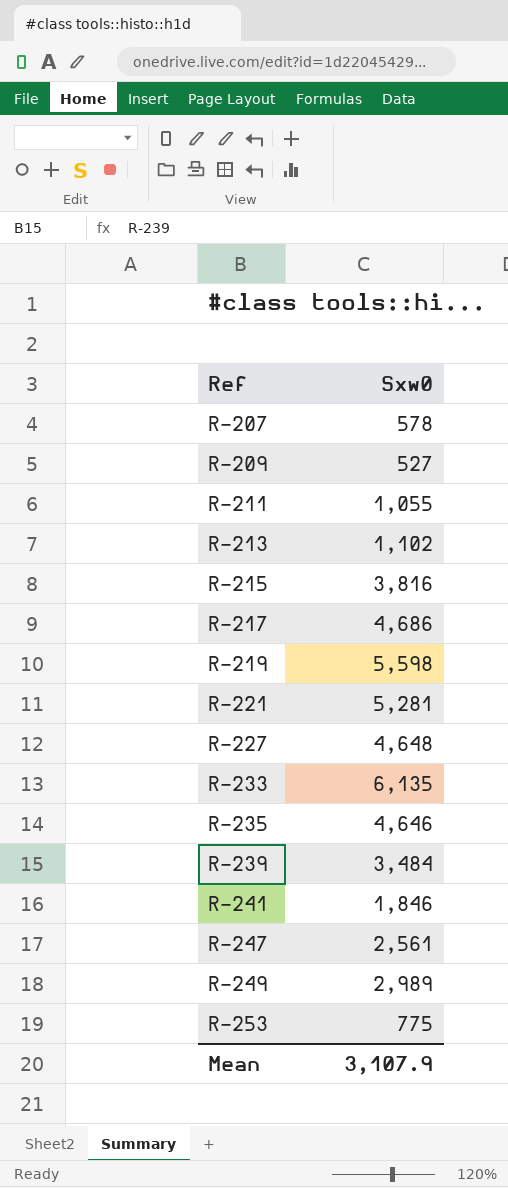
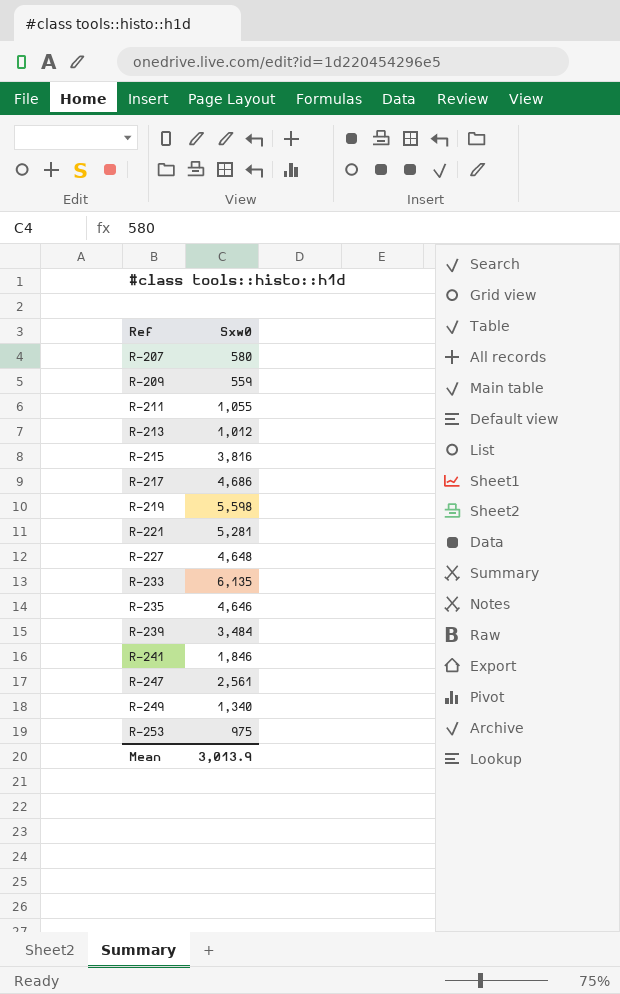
R-207 | Sxw0: 578 -> 580
R-209 | Sxw0: 527 -> 559
R-213 | Sxw0: 1,102 -> 1,012
R-249 | Sxw0: 2,989 -> 1,340
R-253 | Sxw0: 775 -> 975
Mean | Sxw0: 3,107.9 -> 3,013.9

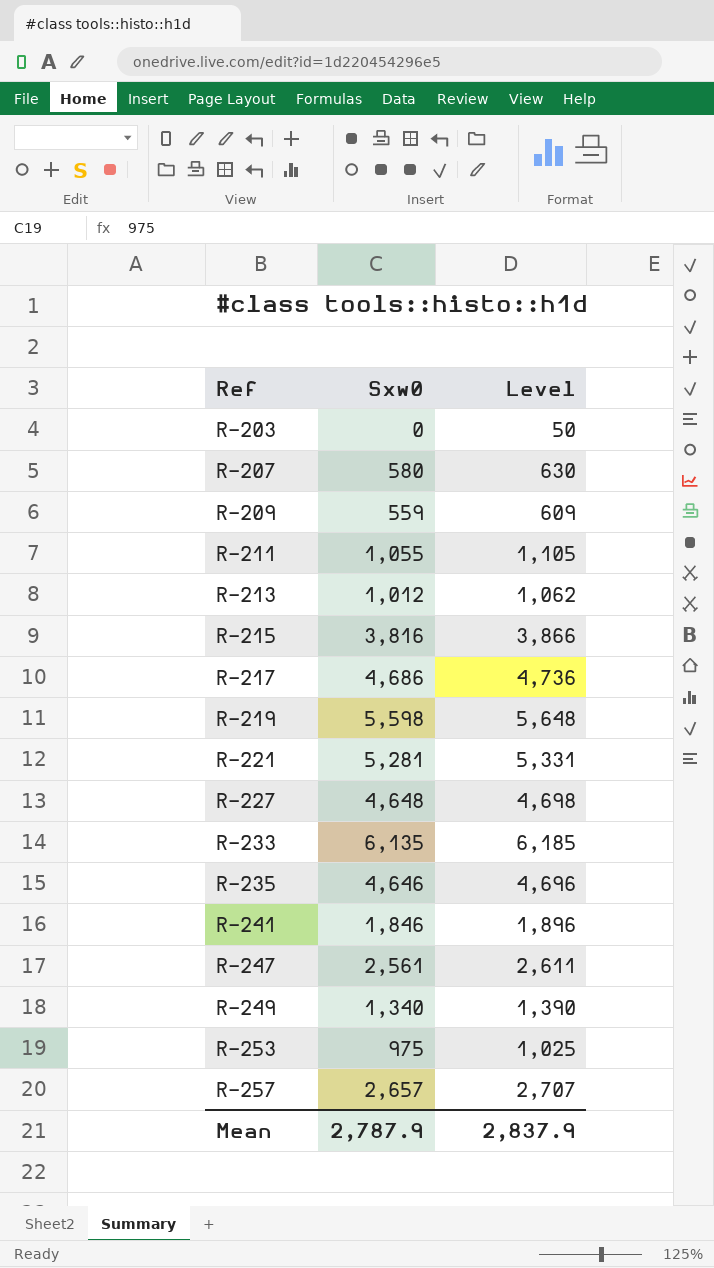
column Level | formula: none -> [Sxw0] + 50
row R-239: 3,484 -> none
row R-203: none -> 0 | 50
row R-257: none -> 2,657 | 2,707
Mean | Sxw0: 3,013.9 -> 2,787.9

